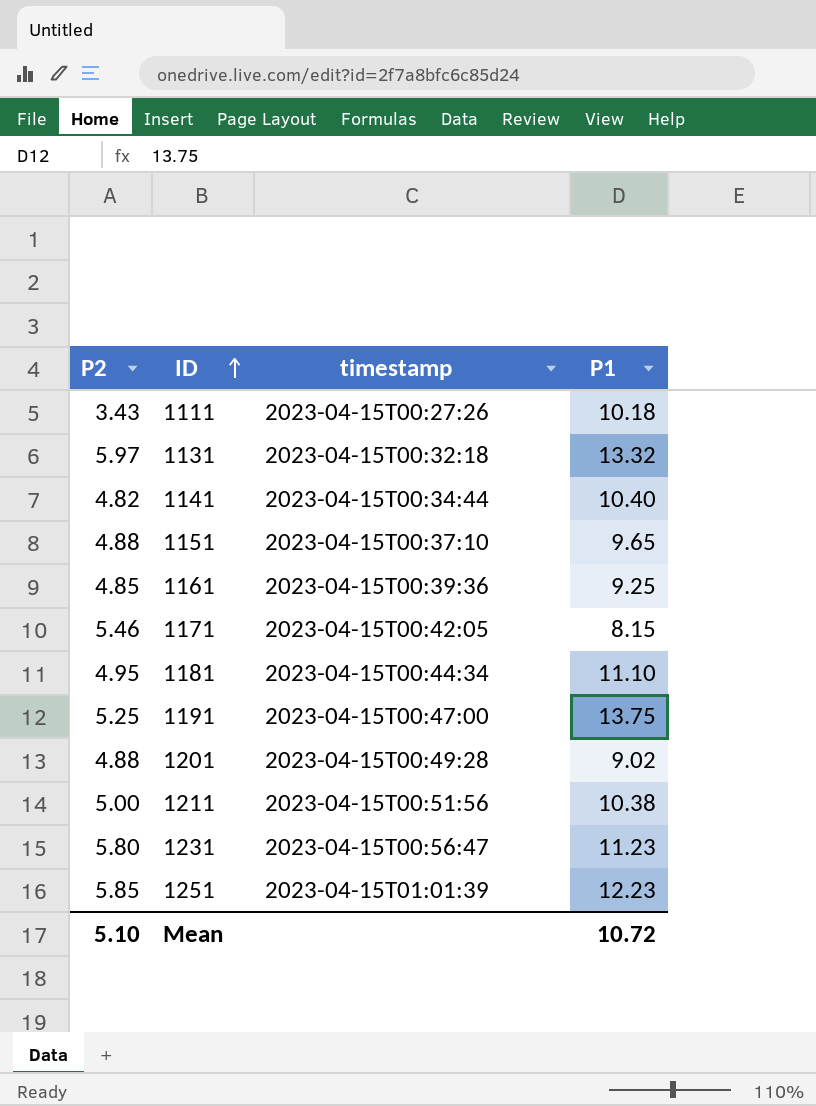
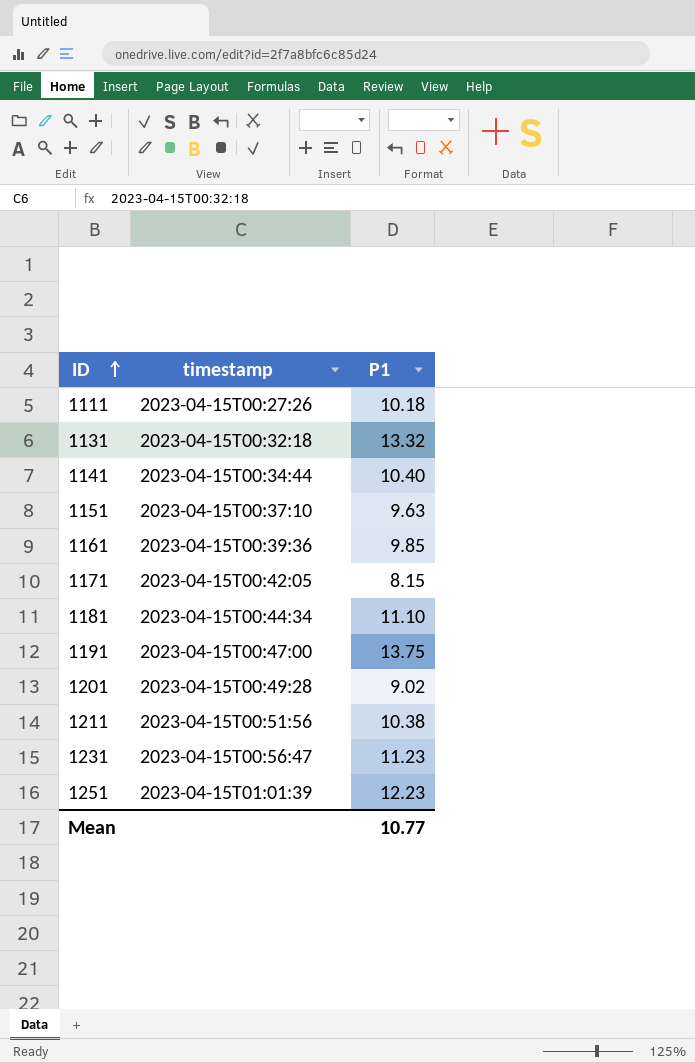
column P2 | position: 1 -> none
1151 | P1: 9.65 -> 9.63
1161 | P1: 9.25 -> 9.85
Mean | P1: 10.72 -> 10.77

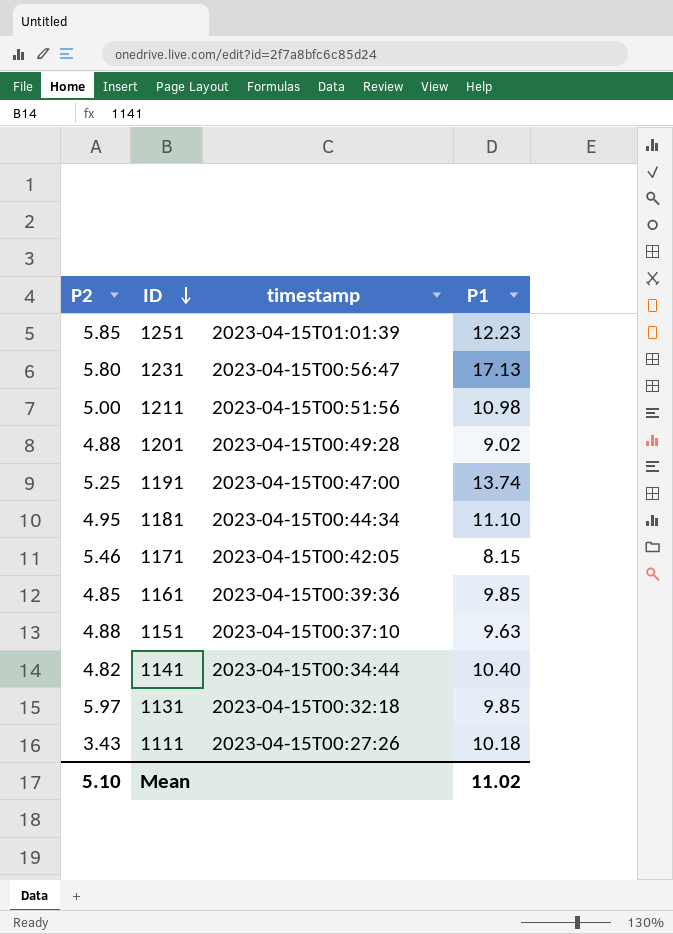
row order: ID ascending -> ID descending
column P2 | position: none -> 1
1231 | P1: 11.23 -> 17.13
1211 | P1: 10.38 -> 10.98
1191 | P1: 13.75 -> 13.74
1131 | P1: 13.32 -> 9.85
Mean | P1: 10.77 -> 11.02

